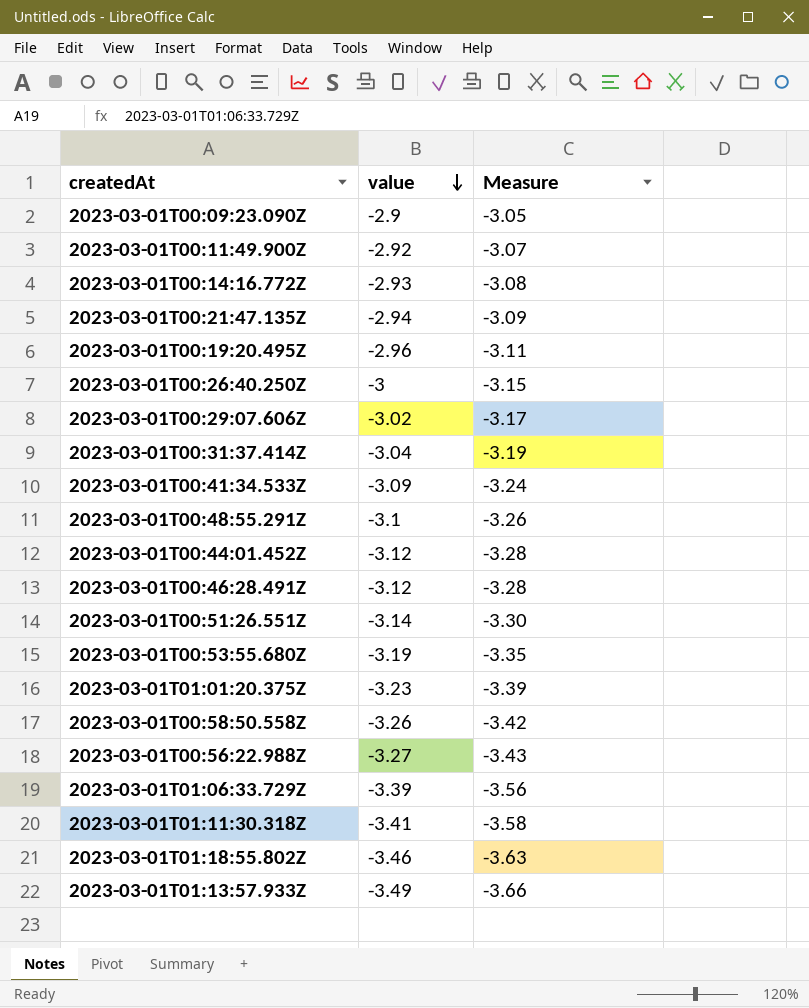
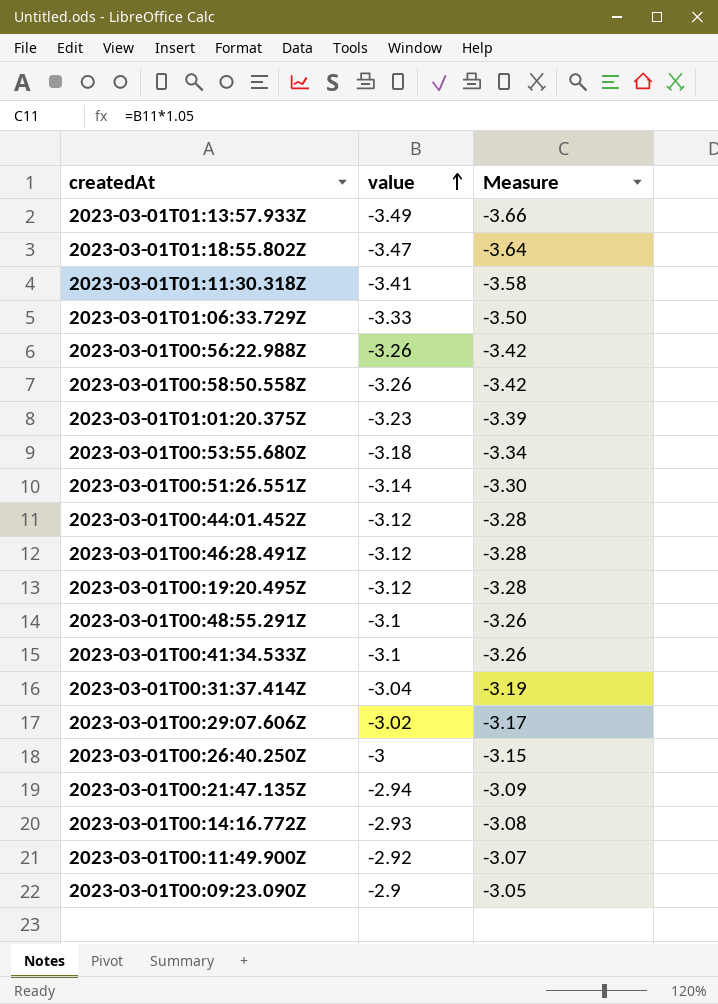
row order: value descending -> value ascending
2023-03-01T01:18:55.802Z | value: -3.46 -> -3.47
2023-03-01T01:18:55.802Z | Measure: -3.63 -> -3.64
2023-03-01T01:06:33.729Z | value: -3.39 -> -3.33
2023-03-01T01:06:33.729Z | Measure: -3.56 -> -3.50
2023-03-01T00:56:22.988Z | value: -3.27 -> -3.26
2023-03-01T00:56:22.988Z | Measure: -3.43 -> -3.42
2023-03-01T00:53:55.680Z | value: -3.19 -> -3.18
2023-03-01T00:53:55.680Z | Measure: -3.35 -> -3.34
2023-03-01T00:19:20.495Z | value: -2.96 -> -3.12
2023-03-01T00:19:20.495Z | Measure: -3.11 -> -3.28
2023-03-01T00:41:34.533Z | value: -3.09 -> -3.1
2023-03-01T00:41:34.533Z | Measure: -3.24 -> -3.26

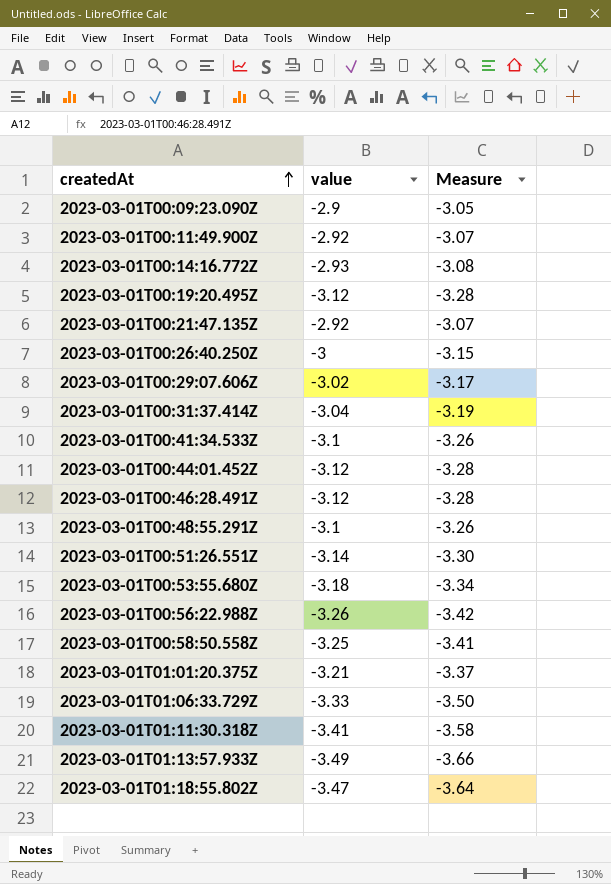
row order: value ascending -> createdAt ascending
2023-03-01T00:21:47.135Z | value: -2.94 -> -2.92
2023-03-01T00:21:47.135Z | Measure: -3.09 -> -3.07
2023-03-01T00:58:50.558Z | value: -3.26 -> -3.25
2023-03-01T00:58:50.558Z | Measure: -3.42 -> -3.41
2023-03-01T01:01:20.375Z | value: -3.23 -> -3.21
2023-03-01T01:01:20.375Z | Measure: -3.39 -> -3.37

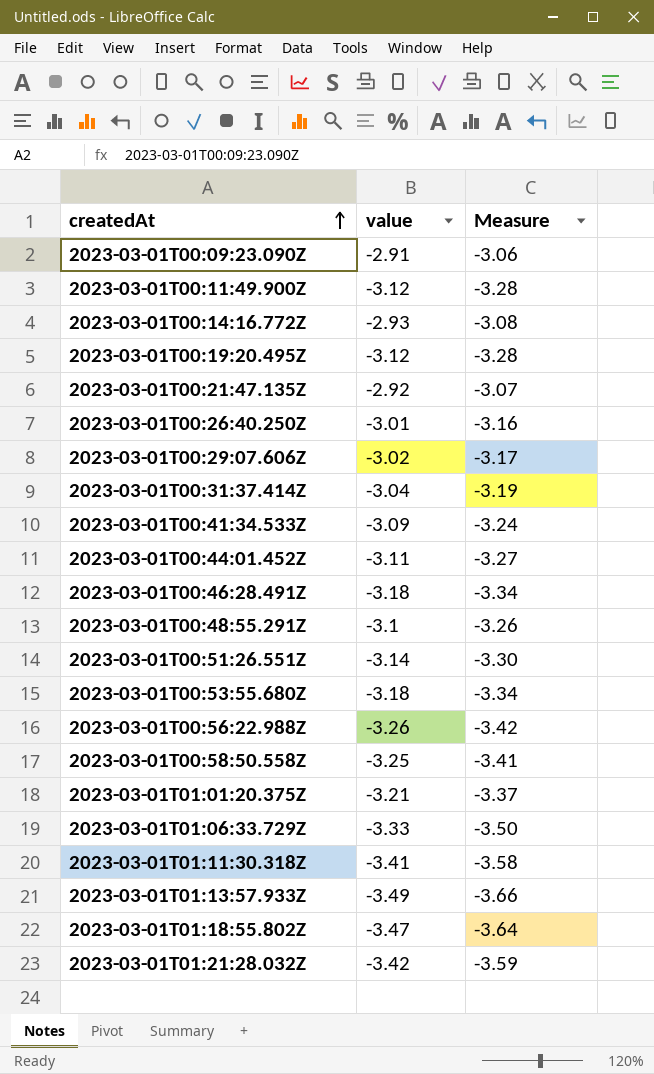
2023-03-01T00:09:23.090Z | value: -2.9 -> -2.91
2023-03-01T00:09:23.090Z | Measure: -3.05 -> -3.06
2023-03-01T00:11:49.900Z | value: -2.92 -> -3.12
2023-03-01T00:11:49.900Z | Measure: -3.07 -> -3.28
2023-03-01T00:26:40.250Z | value: -3 -> -3.01
2023-03-01T00:26:40.250Z | Measure: -3.15 -> -3.16
2023-03-01T00:41:34.533Z | value: -3.1 -> -3.09
2023-03-01T00:41:34.533Z | Measure: -3.26 -> -3.24
2023-03-01T00:44:01.452Z | value: -3.12 -> -3.11
2023-03-01T00:44:01.452Z | Measure: -3.28 -> -3.27
2023-03-01T00:46:28.491Z | value: -3.12 -> -3.18
2023-03-01T00:46:28.491Z | Measure: -3.28 -> -3.34
row 2023-03-01T01:21:28.032Z: none -> -3.42 | -3.59

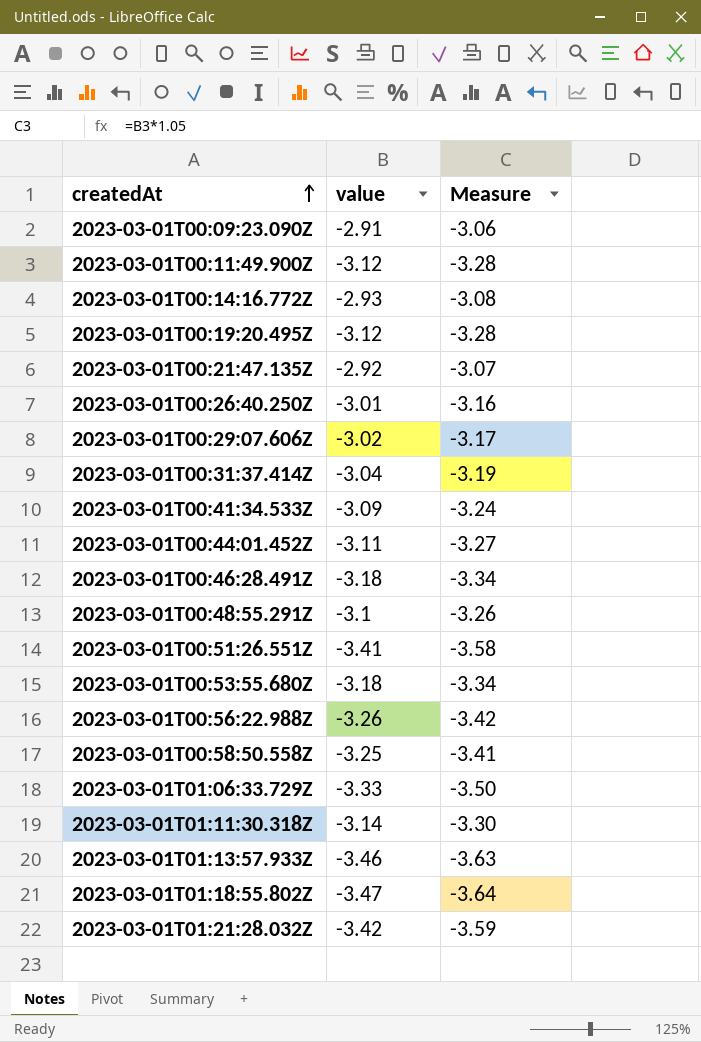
row 2023-03-01T01:01:20.375Z: -3.21 | -3.37 -> none
2023-03-01T00:51:26.551Z | value: -3.14 -> -3.41
2023-03-01T00:51:26.551Z | Measure: -3.30 -> -3.58
2023-03-01T01:11:30.318Z | value: -3.41 -> -3.14
2023-03-01T01:11:30.318Z | Measure: -3.58 -> -3.30
2023-03-01T01:13:57.933Z | value: -3.49 -> -3.46
2023-03-01T01:13:57.933Z | Measure: -3.66 -> -3.63

